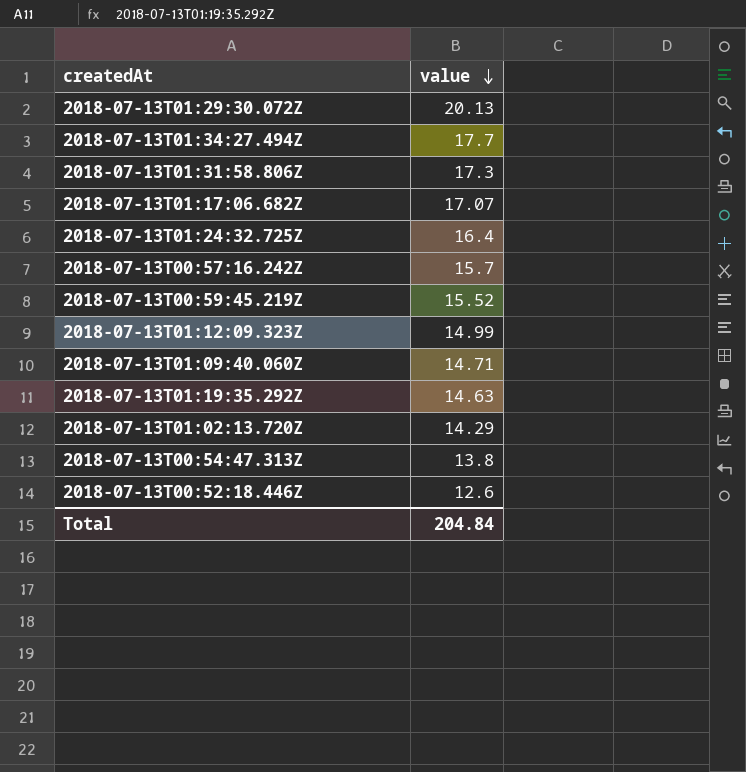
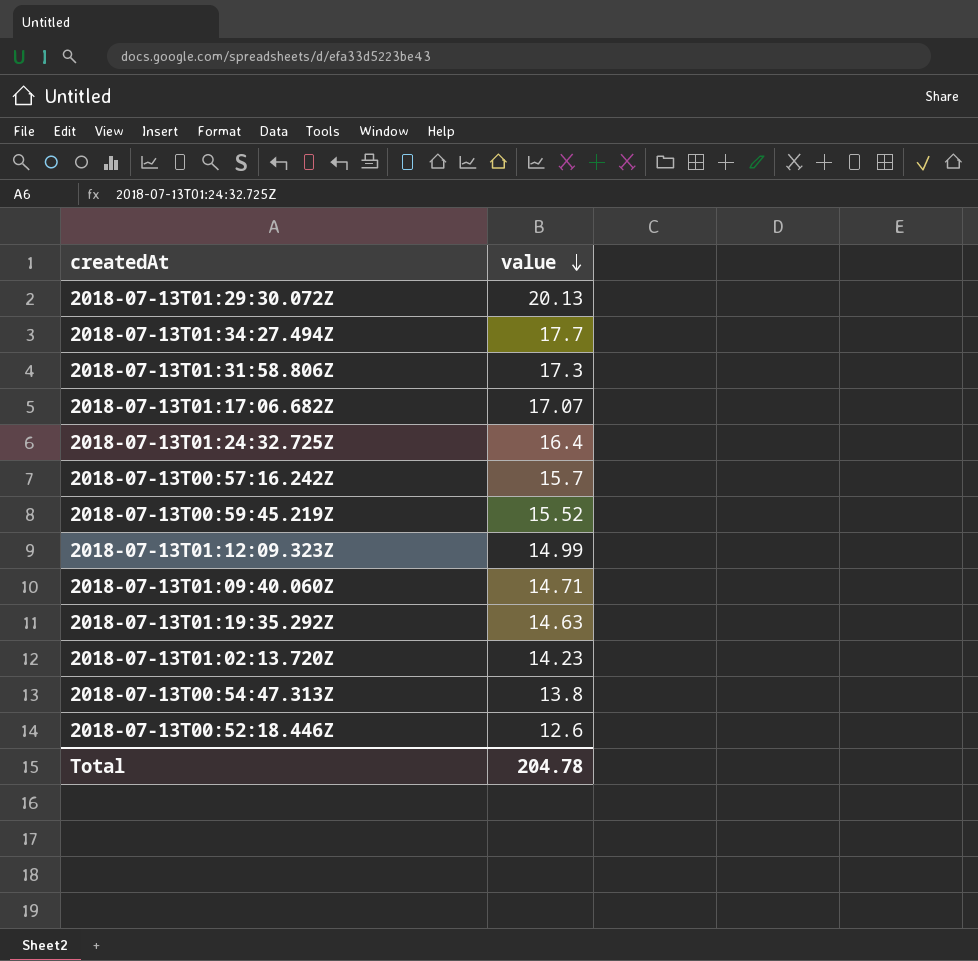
2018-07-13T01:02:13.720Z | value: 14.29 -> 14.23
Total | value: 204.84 -> 204.78

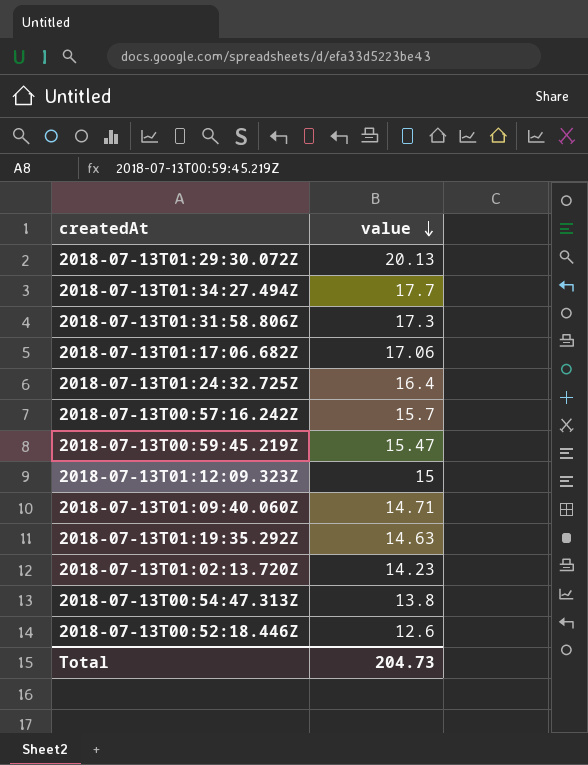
2018-07-13T01:17:06.682Z | value: 17.07 -> 17.06
2018-07-13T00:59:45.219Z | value: 15.52 -> 15.47
2018-07-13T01:12:09.323Z | value: 14.99 -> 15
Total | value: 204.78 -> 204.73

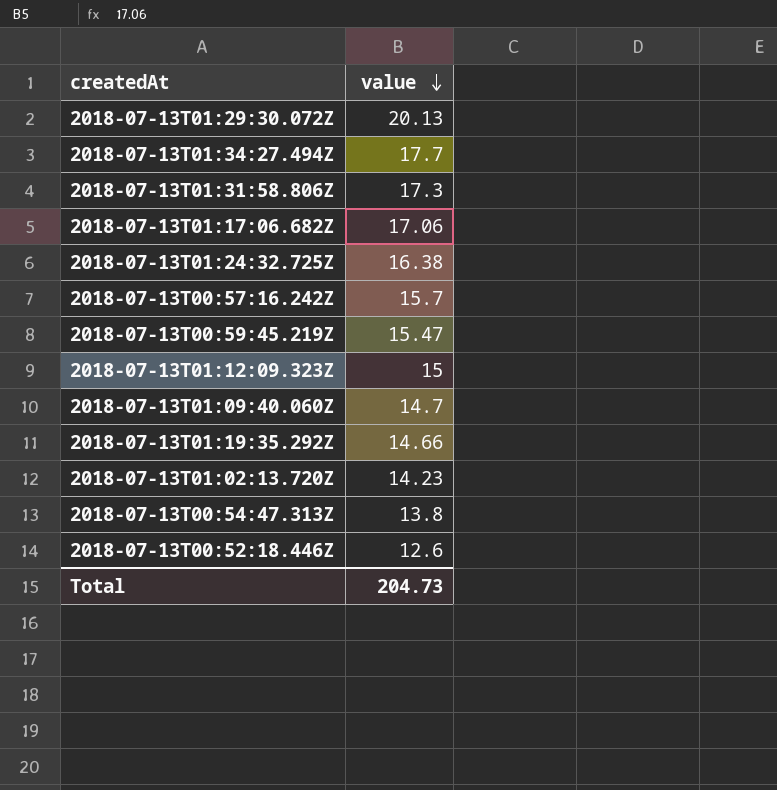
2018-07-13T01:24:32.725Z | value: 16.4 -> 16.38
2018-07-13T01:09:40.060Z | value: 14.71 -> 14.7
2018-07-13T01:19:35.292Z | value: 14.63 -> 14.66

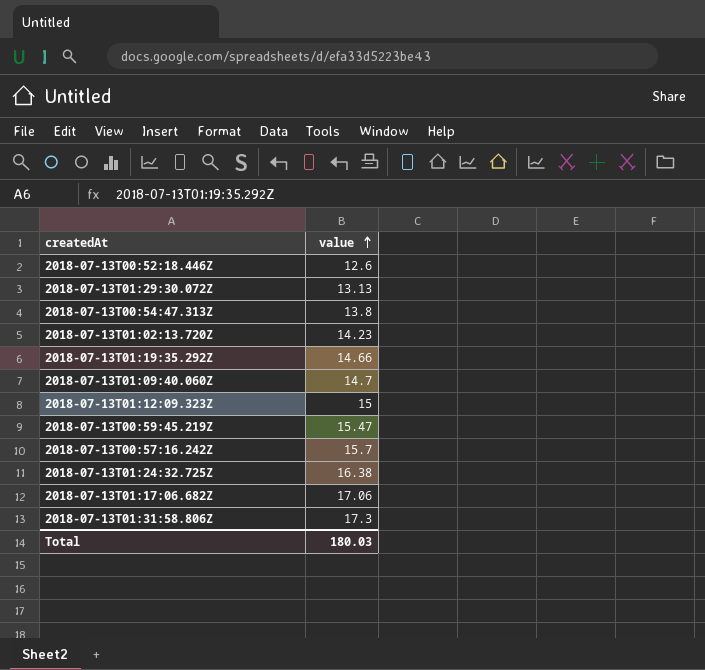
row order: value descending -> value ascending
row 2018-07-13T01:34:27.494Z: 17.7 -> none
2018-07-13T01:29:30.072Z | value: 20.13 -> 13.13
Total | value: 204.73 -> 180.03

